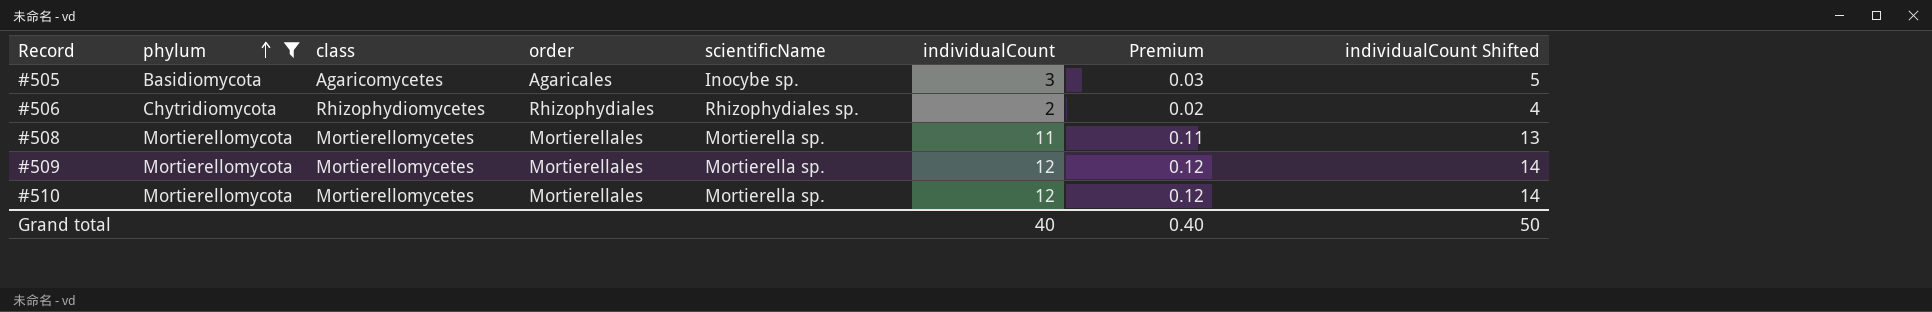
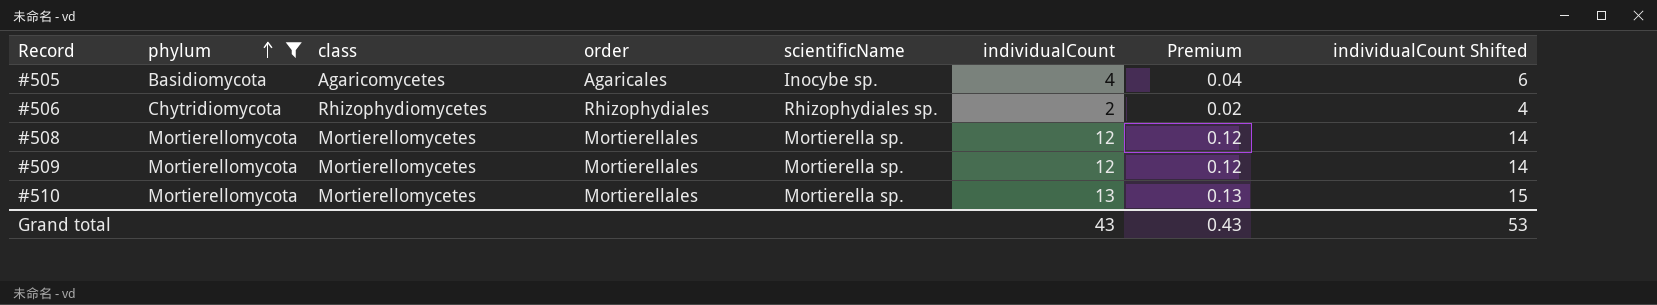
#505 | individualCount: 3 -> 4
#505 | Premium: 0.03 -> 0.04
#505 | individualCount Shifted: 5 -> 6
#508 | individualCount: 11 -> 12
#508 | Premium: 0.11 -> 0.12
#508 | individualCount Shifted: 13 -> 14
#510 | individualCount: 12 -> 13
#510 | Premium: 0.12 -> 0.13
#510 | individualCount Shifted: 14 -> 15
Grand total | individualCount: 40 -> 43
Grand total | Premium: 0.40 -> 0.43
Grand total | individualCount Shifted: 50 -> 53

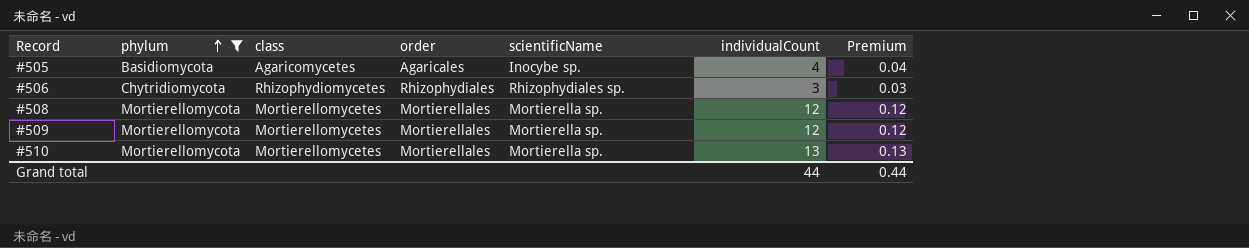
column individualCount Shifted | formula: [individualCount] + 2 -> none
#506 | individualCount: 2 -> 3
#506 | Premium: 0.02 -> 0.03
Grand total | individualCount: 43 -> 44
Grand total | Premium: 0.43 -> 0.44

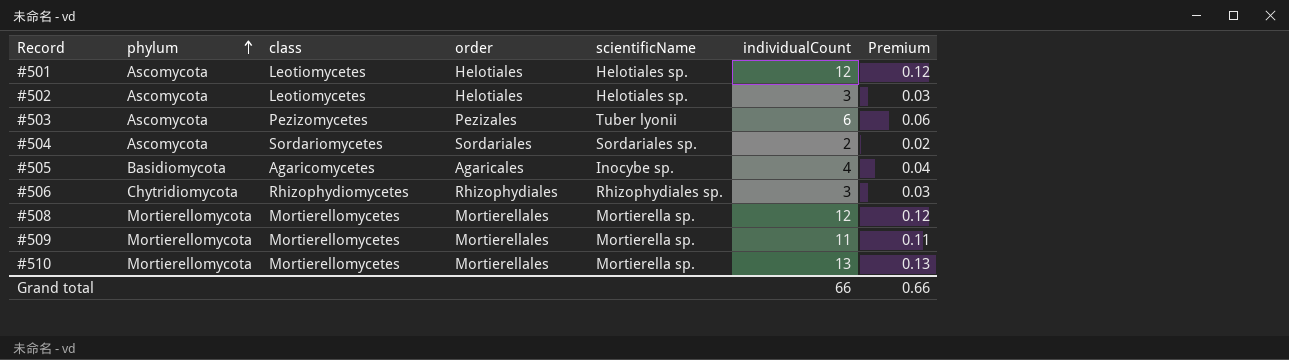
filter: phylum != Ascomycota -> none
#509 | individualCount: 12 -> 11
#509 | Premium: 0.12 -> 0.11
Grand total | individualCount: 44 -> 66
Grand total | Premium: 0.44 -> 0.66

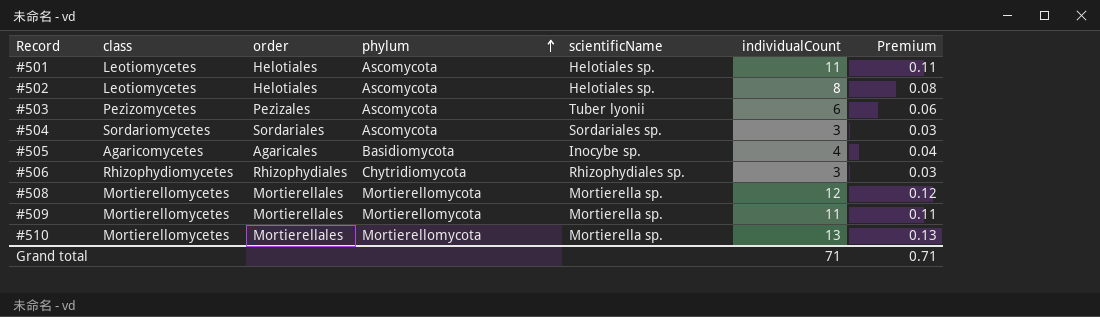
column phylum | position: 2 -> 4
#501 | individualCount: 12 -> 11
#501 | Premium: 0.12 -> 0.11
#502 | individualCount: 3 -> 8
#502 | Premium: 0.03 -> 0.08
#504 | individualCount: 2 -> 3
#504 | Premium: 0.02 -> 0.03
Grand total | individualCount: 66 -> 71
Grand total | Premium: 0.66 -> 0.71

